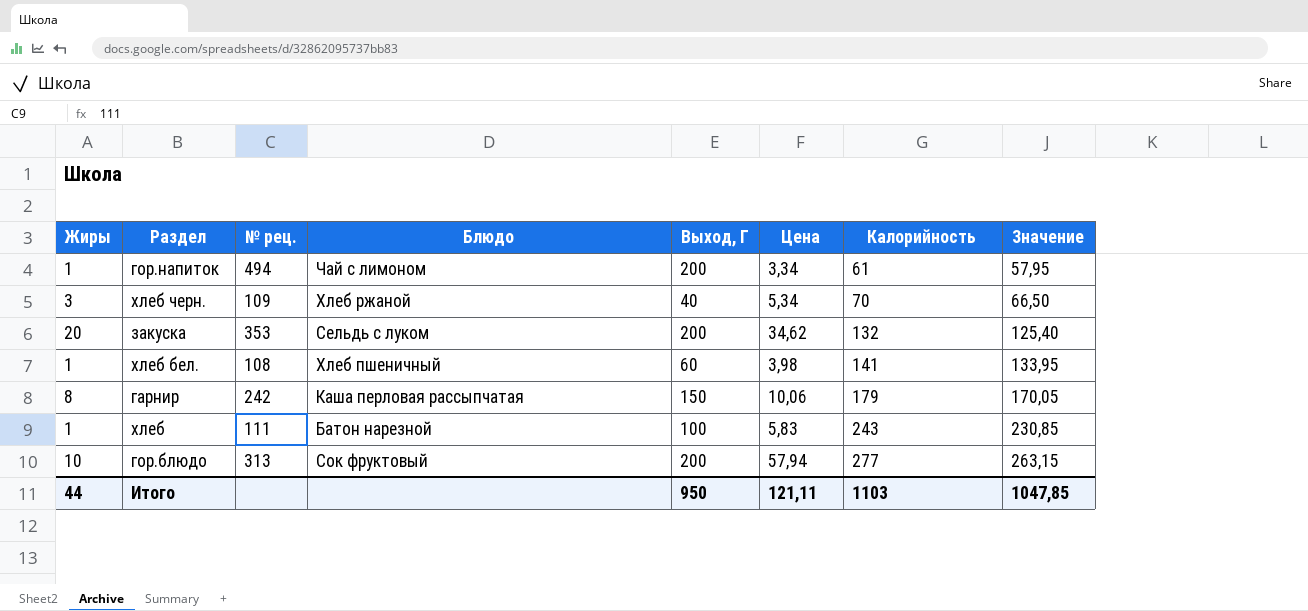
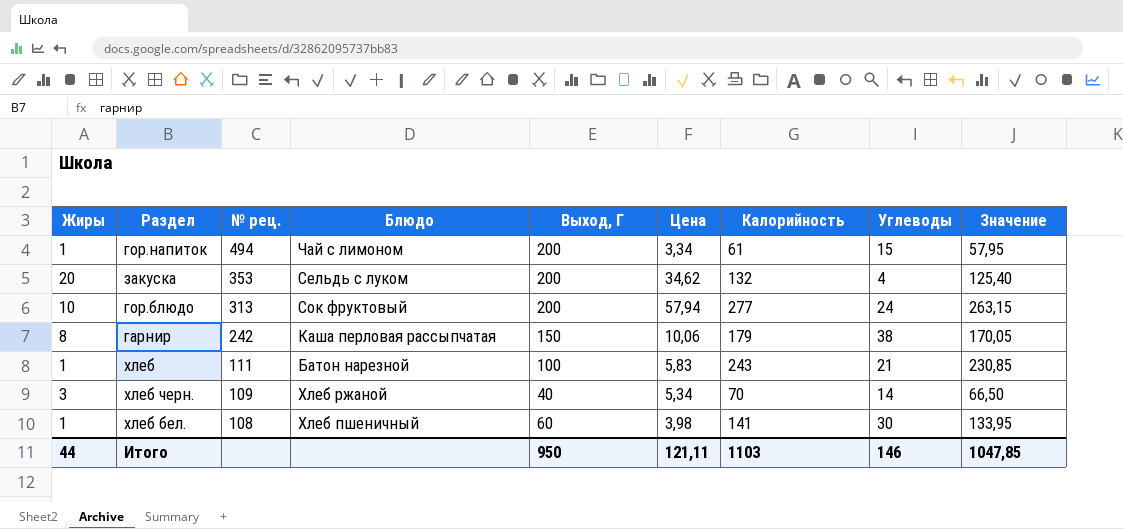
row order: Калорийность ascending -> № рец. descending
column Углеводы | position: none -> 8

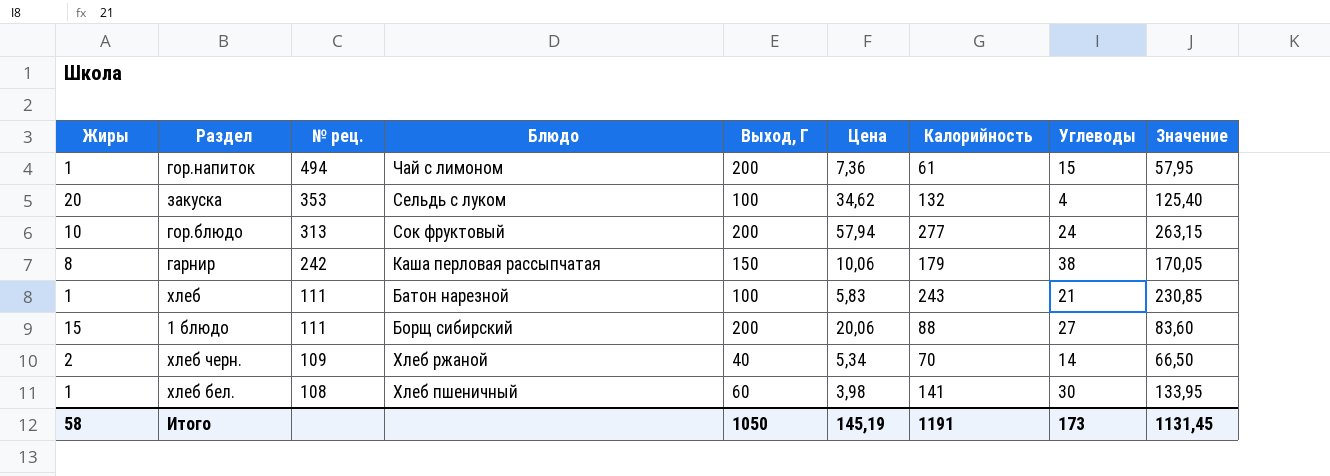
гор.напиток | Цена: 3,34 -> 7,36
закуска | Выход, Г: 200 -> 100
row 1 блюдо: none -> 15 | 111 | Борщ сибирский | 200 | 20,06 | 88 | 27 | 83,60
хлеб черн. | Жиры: 3 -> 2
Итого | Жиры: 44 -> 58
Итого | Выход, Г: 950 -> 1050
Итого | Цена: 121,11 -> 145,19
Итого | Калорийность: 1103 -> 1191
Итого | Углеводы: 146 -> 173
Итого | Значение: 1047,85 -> 1131,45

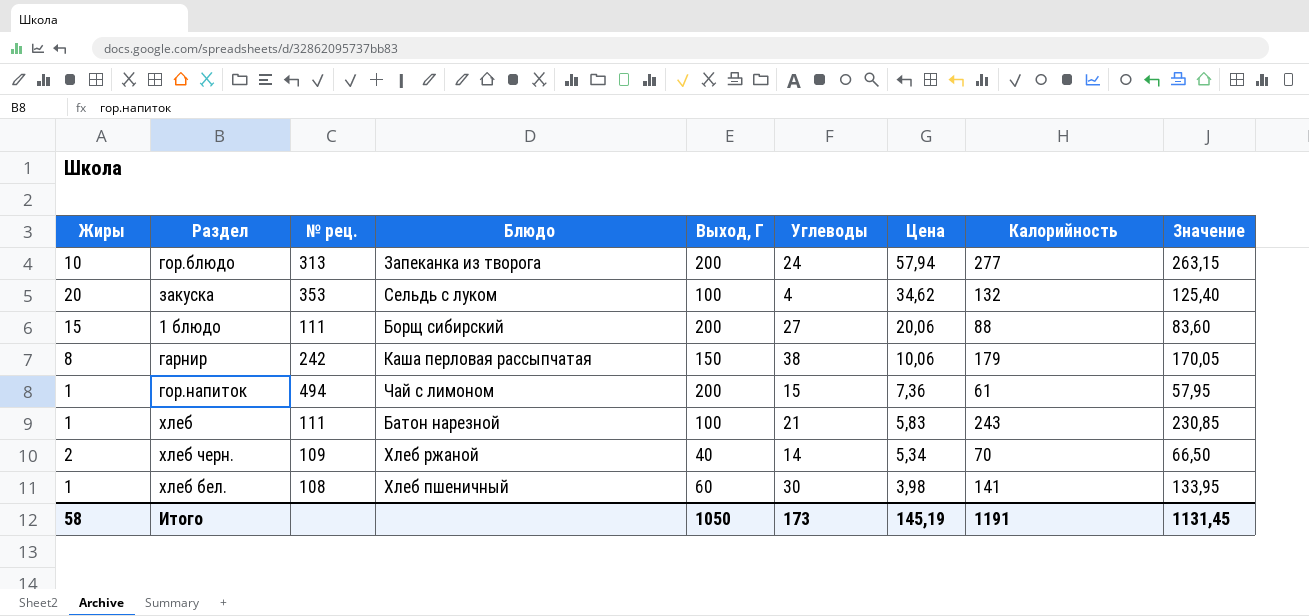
row order: № рец. descending -> Цена descending
column Углеводы | position: 8 -> 6
гор.блюдо | Блюдо: Сок фруктовый -> Запеканка из творога

